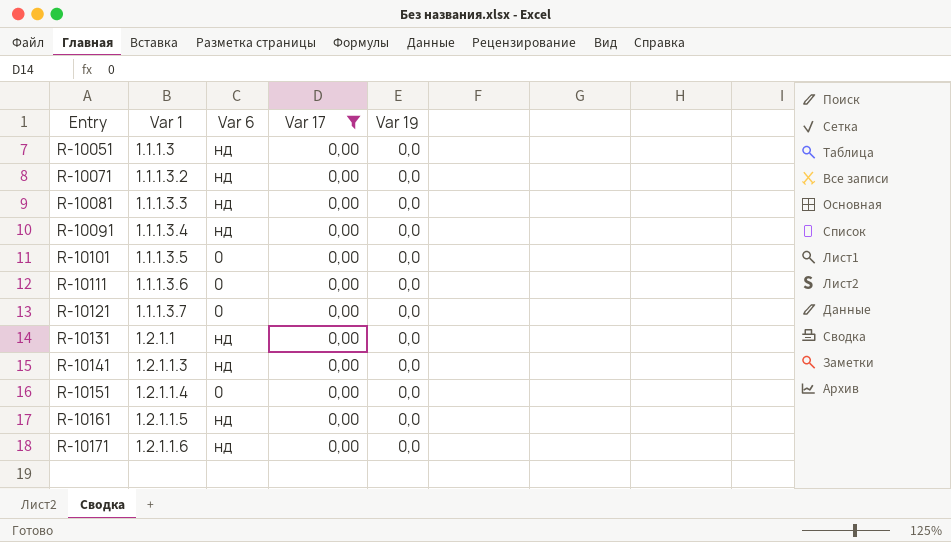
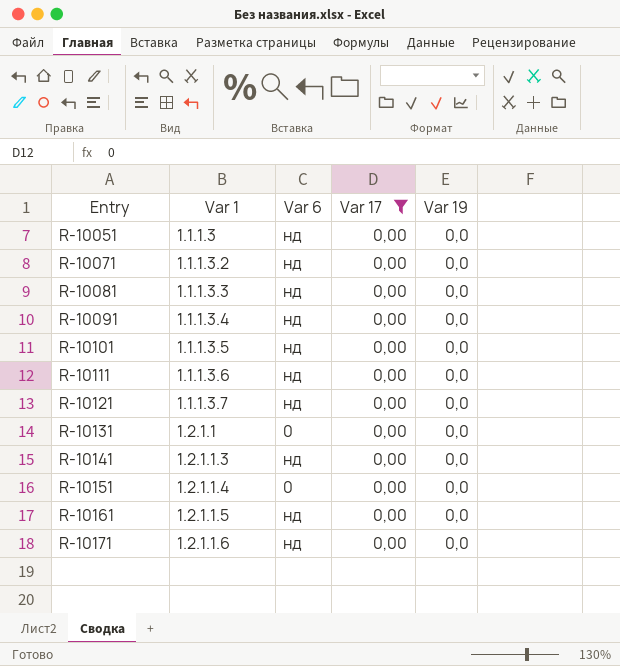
R-10101 | Var 6: 0 -> нд
R-10111 | Var 6: 0 -> нд
R-10121 | Var 6: 0 -> нд
R-10131 | Var 6: нд -> 0

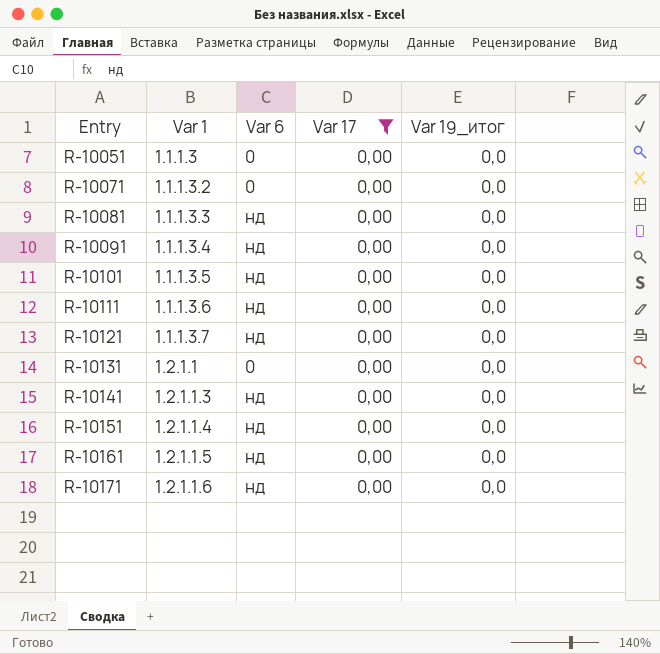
column name: Var 19 -> Var 19_итог
R-10051 | Var 6: нд -> 0
R-10071 | Var 6: нд -> 0
R-10151 | Var 6: 0 -> нд

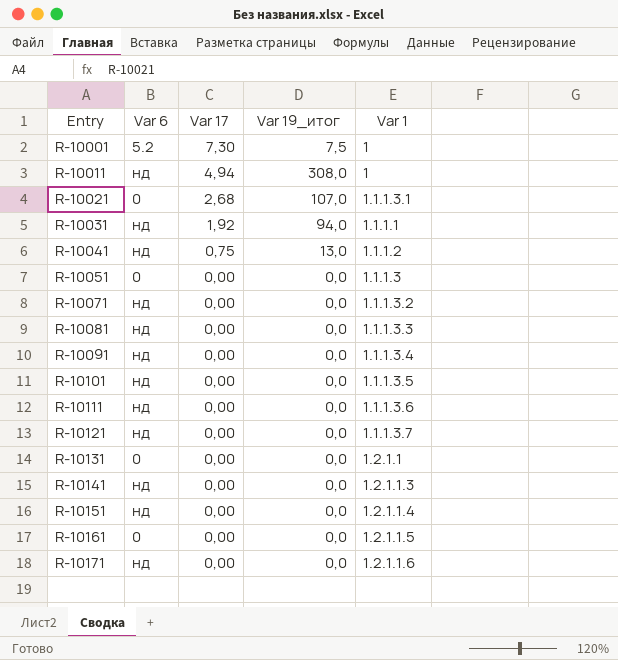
filter: Var 17 = 0,00 -> none
column Var 1 | position: 2 -> 5
R-10071 | Var 6: 0 -> нд
R-10161 | Var 6: нд -> 0

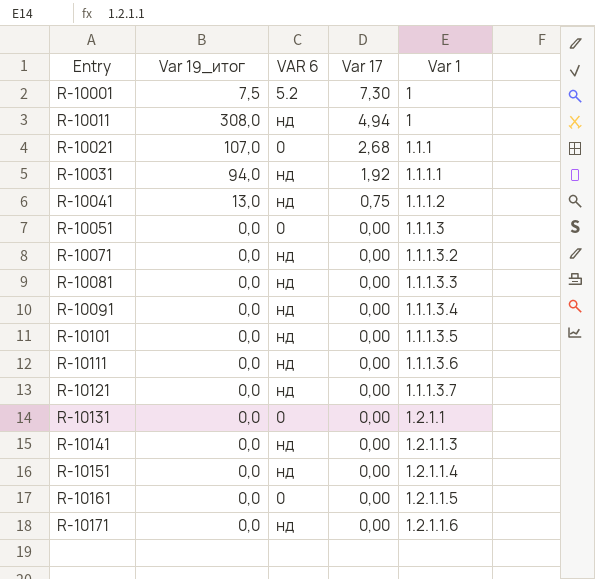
column Var 19_итог | position: 4 -> 2
column name: Var 6 -> VAR 6
R-10021 | Var 1: 1.1.1.3.1 -> 1.1.1

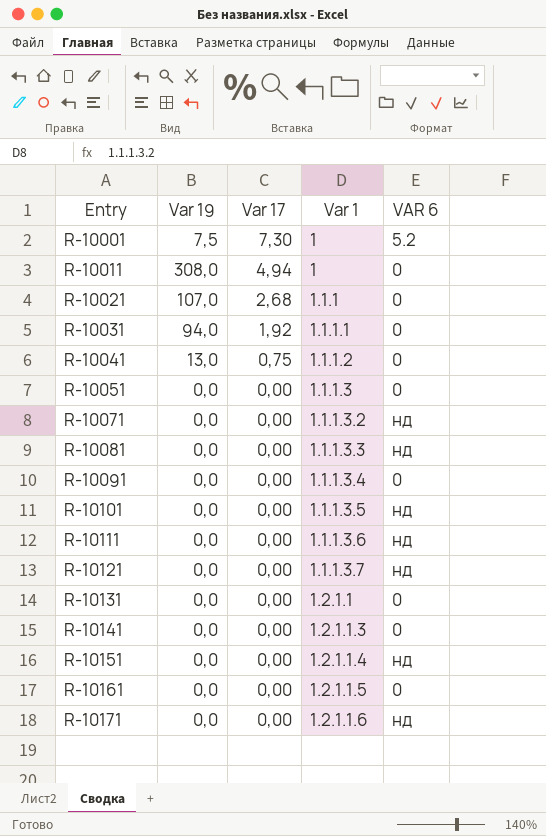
column name: Var 19_итог -> Var 19
column VAR 6 | position: 3 -> 5
R-10011 | VAR 6: нд -> 0
R-10031 | VAR 6: нд -> 0
R-10041 | VAR 6: нд -> 0
R-10091 | VAR 6: нд -> 0
R-10141 | VAR 6: нд -> 0

